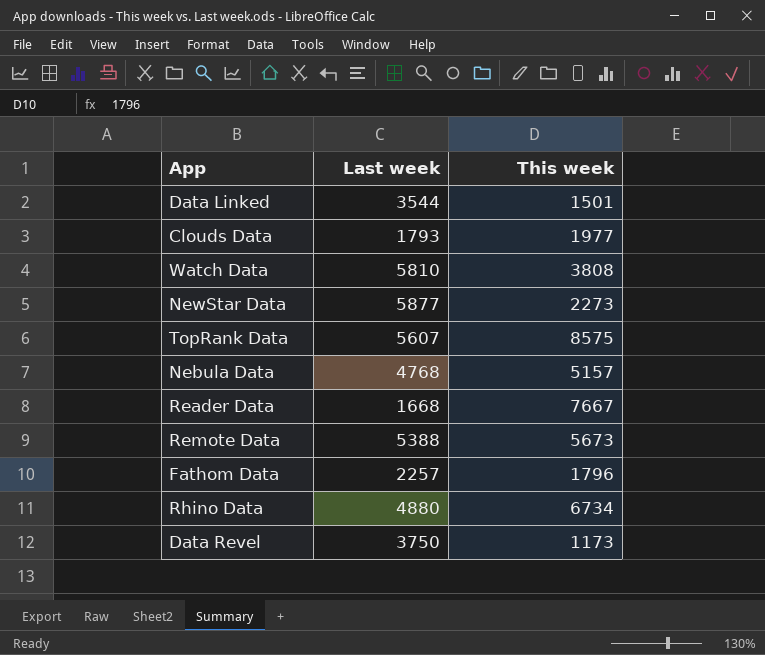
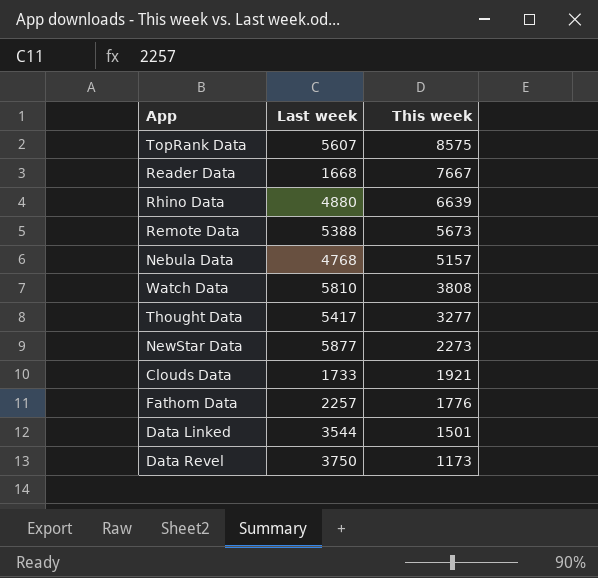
row order: none -> This week descending
Rhino Data | This week: 6734 -> 6639
row Thought Data: none -> 5417 | 3277
Clouds Data | Last week: 1793 -> 1733
Clouds Data | This week: 1977 -> 1921
Fathom Data | This week: 1796 -> 1776

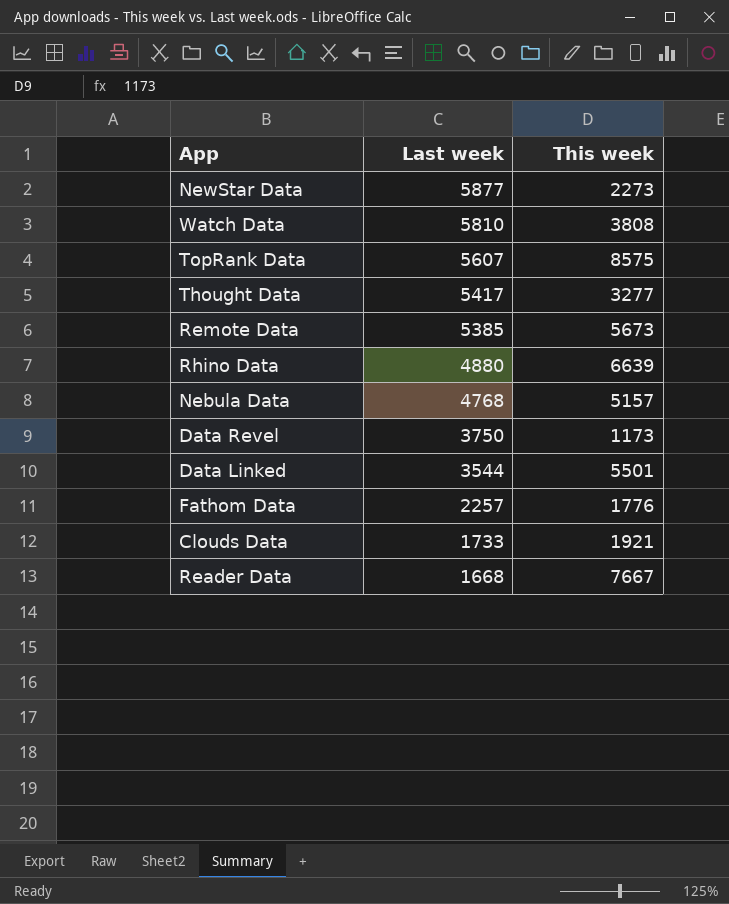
row order: This week descending -> Last week descending
Remote Data | Last week: 5388 -> 5385
Data Linked | This week: 1501 -> 5501

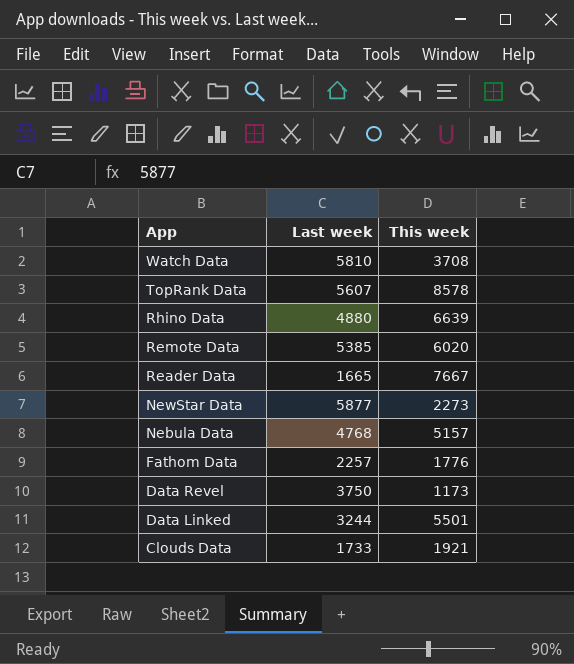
row order: Last week descending -> App descending
row Thought Data: 5417 | 3277 -> none
Watch Data | This week: 3808 -> 3708
TopRank Data | This week: 8575 -> 8578
Remote Data | This week: 5673 -> 6020
Reader Data | Last week: 1668 -> 1665
Data Linked | Last week: 3544 -> 3244

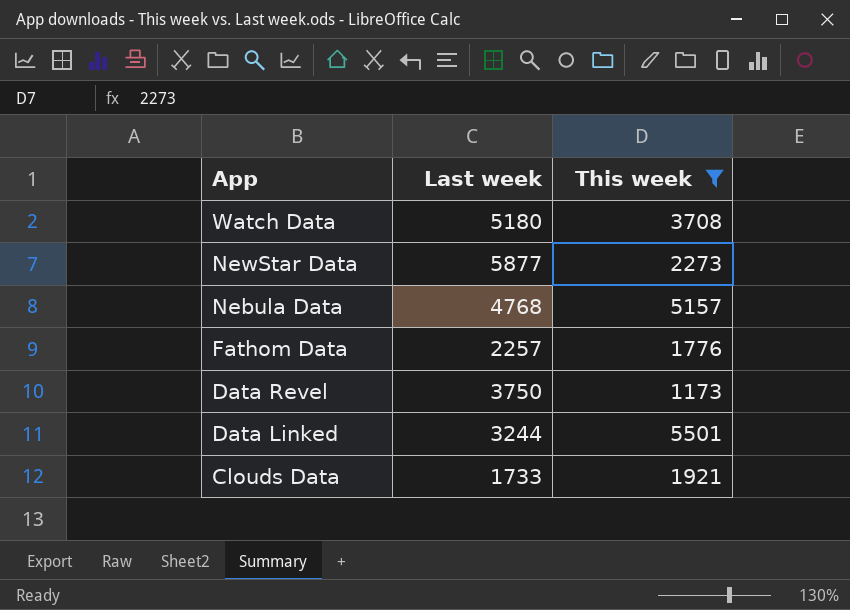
filter: none -> This week <= 5501
Watch Data | Last week: 5810 -> 5180

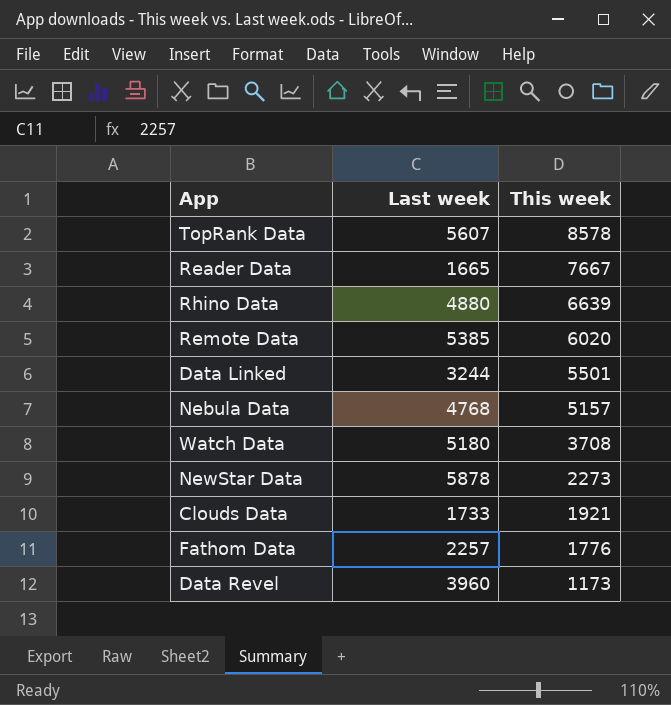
filter: This week <= 5501 -> none
row order: App descending -> This week descending
NewStar Data | Last week: 5877 -> 5878
Data Revel | Last week: 3750 -> 3960

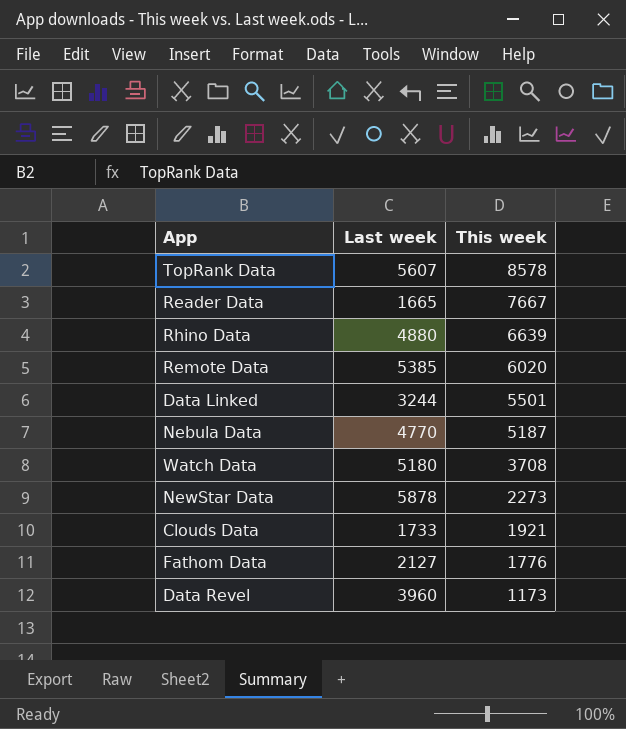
Nebula Data | Last week: 4768 -> 4770
Nebula Data | This week: 5157 -> 5187
Fathom Data | Last week: 2257 -> 2127

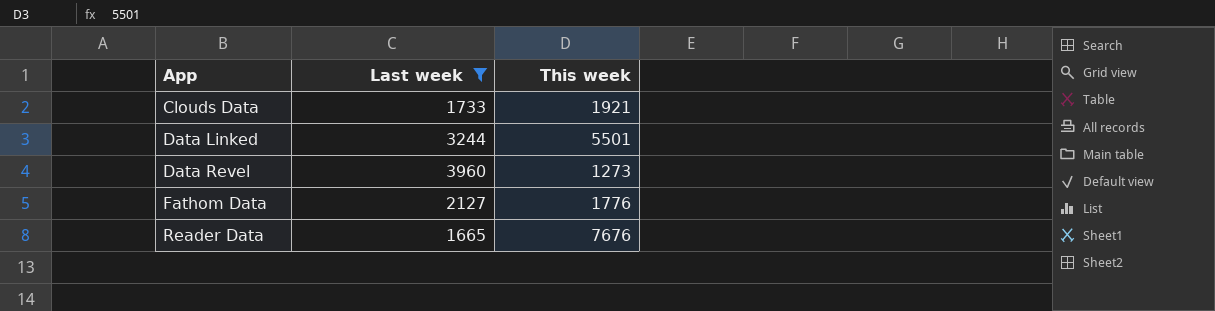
filter: none -> Last week <= 3960
row order: This week descending -> App ascending
Data Revel | This week: 1173 -> 1273
Reader Data | This week: 7667 -> 7676

